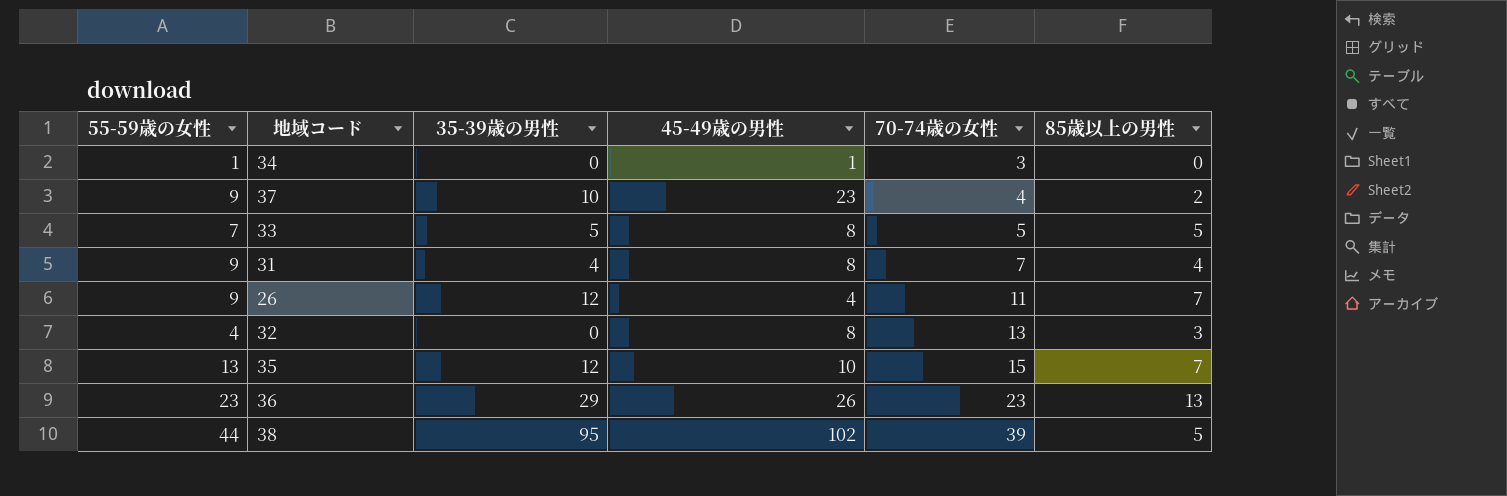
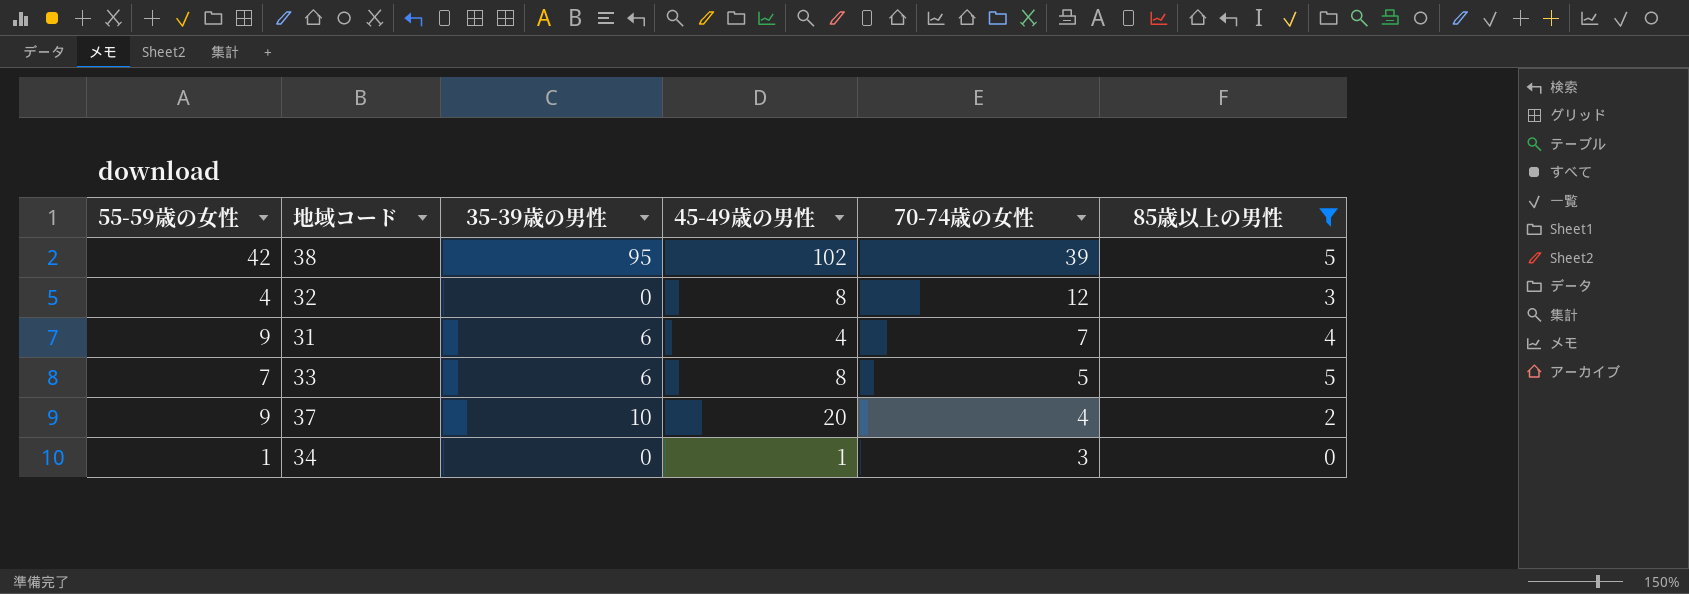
filter: none -> 85歳以上の男性 <= 5
row order: 70-74歳の女性 ascending -> 70-74歳の女性 descending
38 | 55-59歳の女性: 44 -> 42
32 | 70-74歳の女性: 13 -> 12
31 | 35-39歳の男性: 4 -> 6
31 | 45-49歳の男性: 8 -> 4
33 | 35-39歳の男性: 5 -> 6
37 | 45-49歳の男性: 23 -> 20

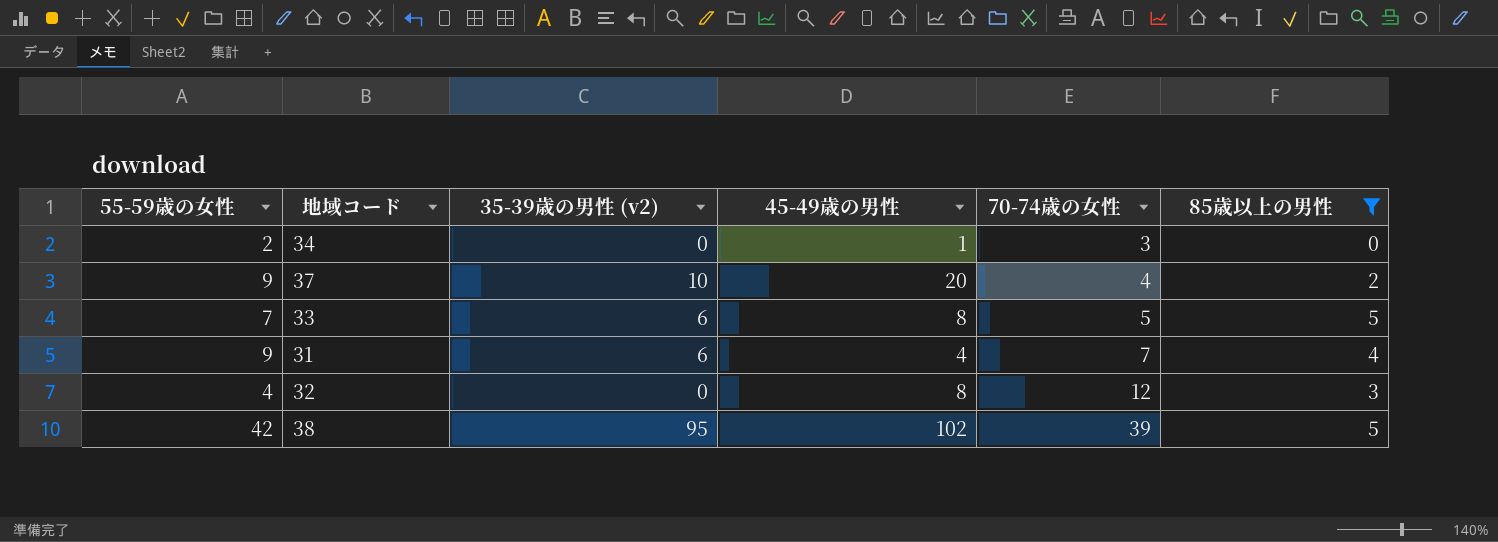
row order: 70-74歳の女性 descending -> 70-74歳の女性 ascending
column name: 35-39歳の男性 -> 35-39歳の男性 (v2)
34 | 55-59歳の女性: 1 -> 2

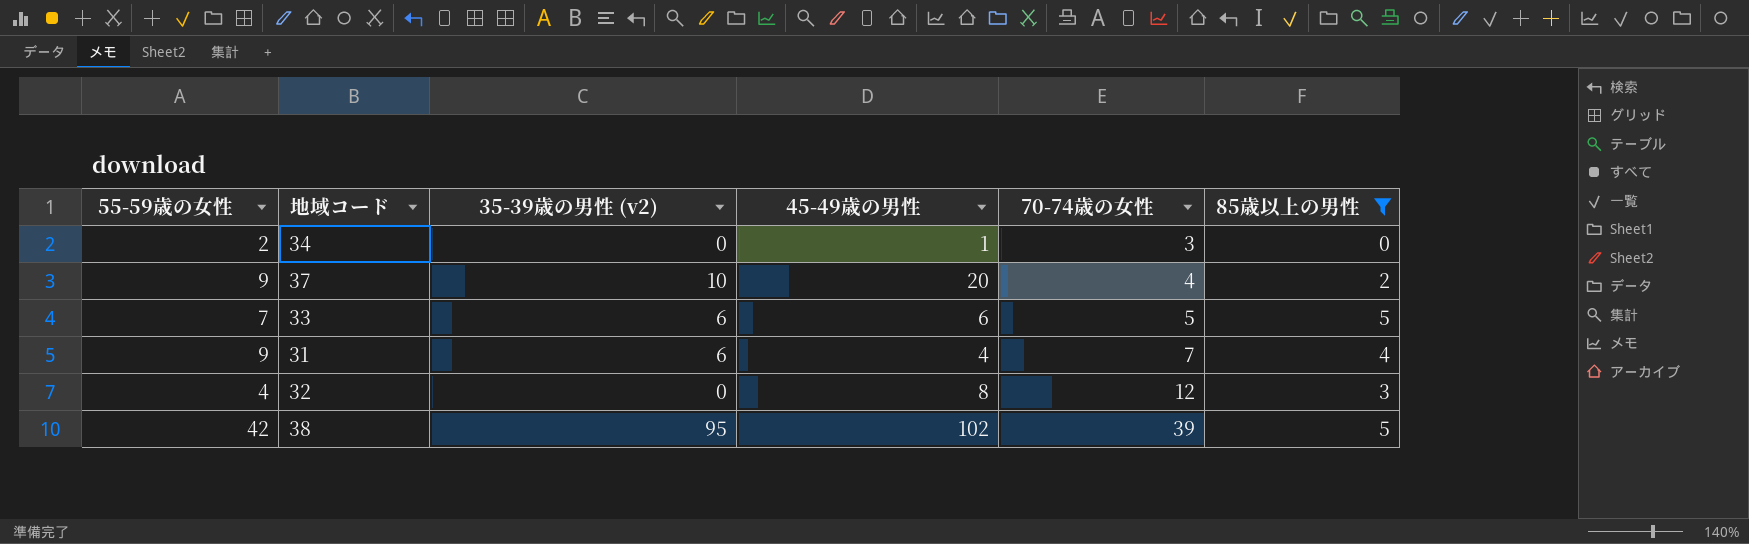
33 | 45-49歳の男性: 8 -> 6

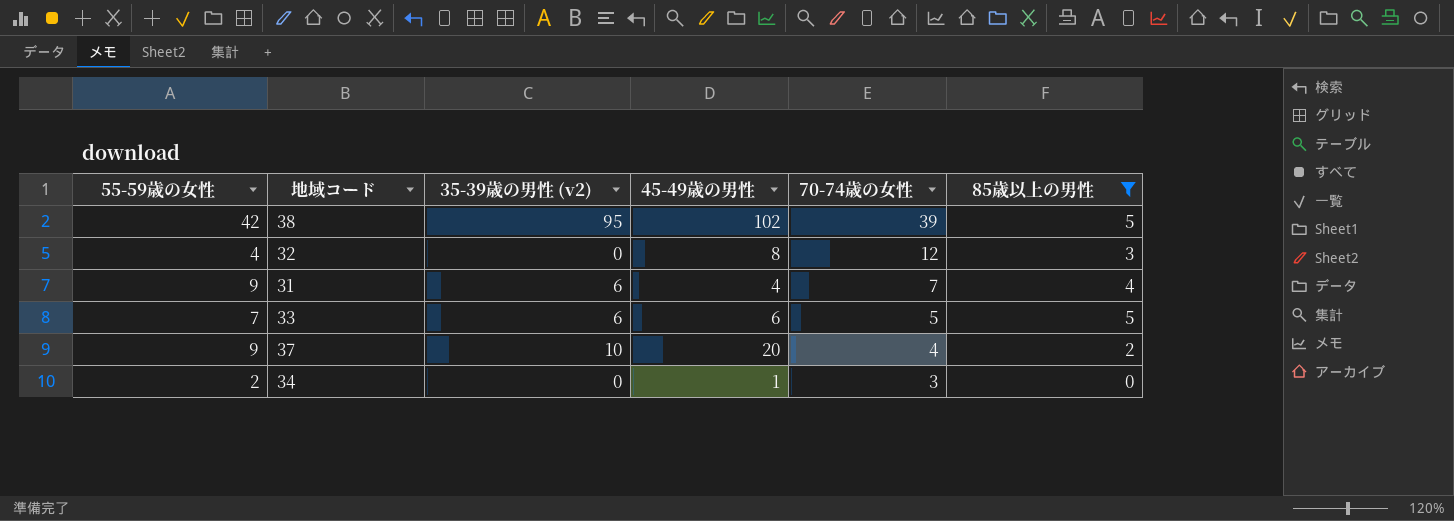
row order: 70-74歳の女性 ascending -> 70-74歳の女性 descending

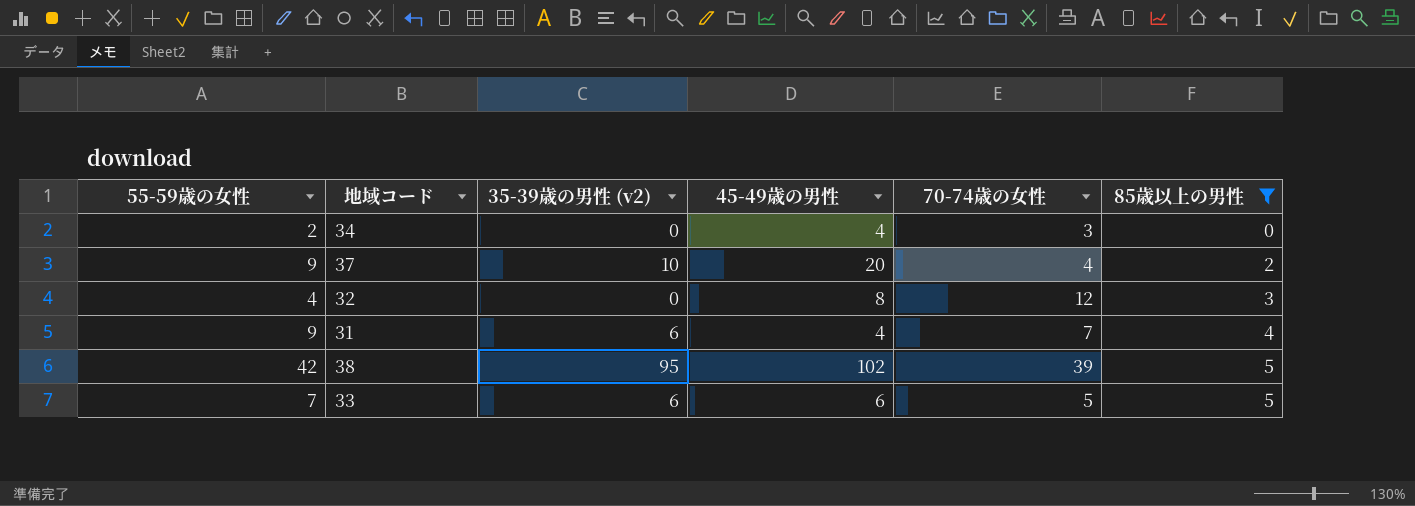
row order: 70-74歳の女性 descending -> 85歳以上の男性 ascending
34 | 45-49歳の男性: 1 -> 4

